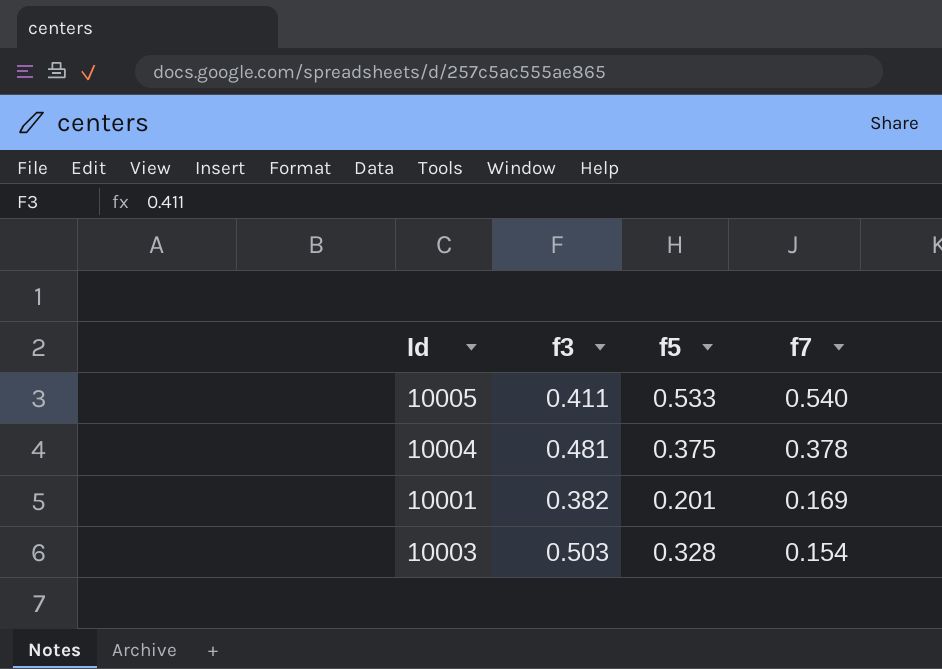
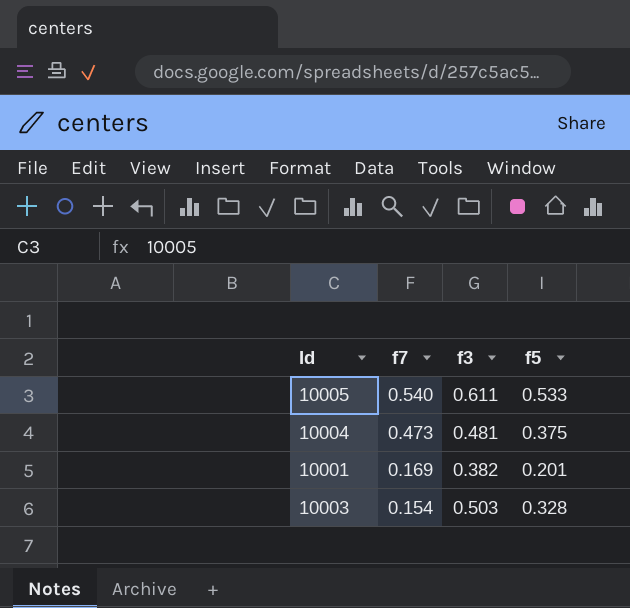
column f7 | position: 4 -> 2
10005 | f3: 0.411 -> 0.611
10004 | f7: 0.378 -> 0.473

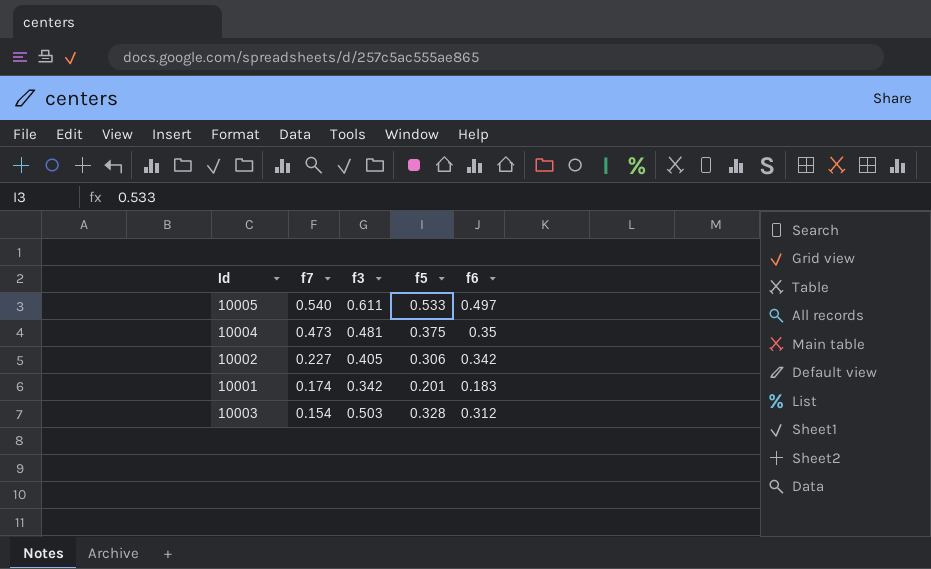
column f6 | position: none -> 5
row 10002: none -> 0.227 | 0.405 | 0.306 | 0.342
10001 | f7: 0.169 -> 0.174
10001 | f3: 0.382 -> 0.342

